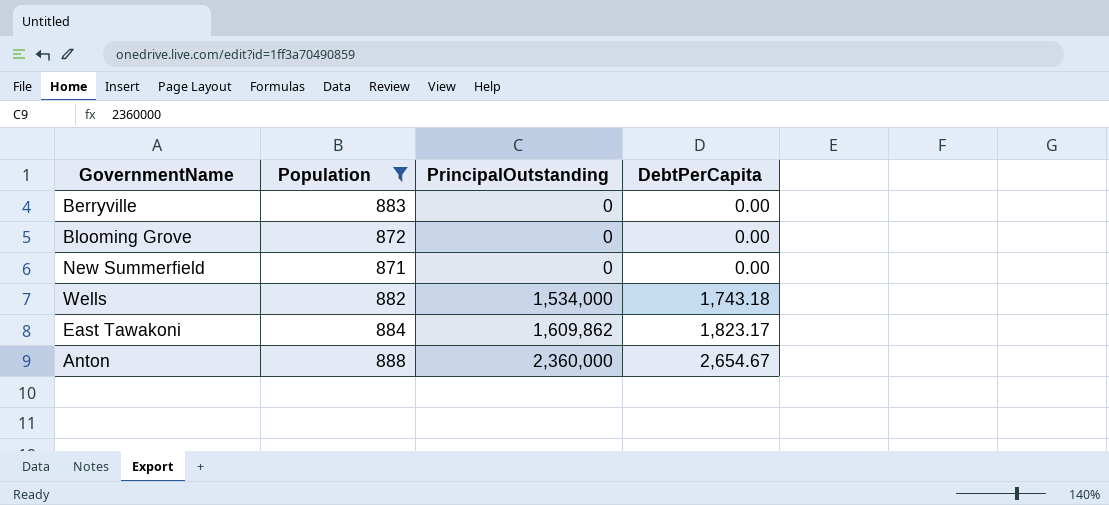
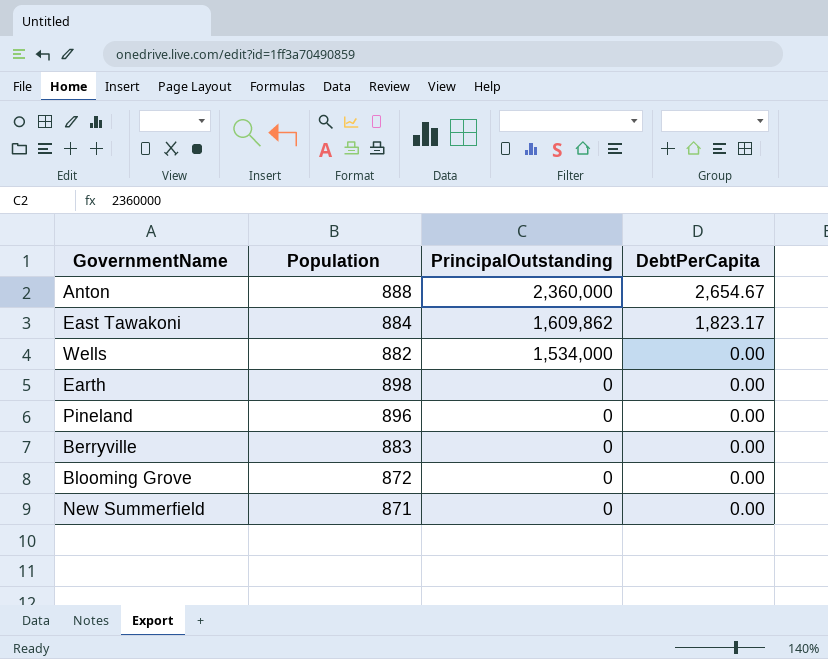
filter: Population <= 888 -> none
row order: PrincipalOutstanding ascending -> PrincipalOutstanding descending
Wells | DebtPerCapita: 1,743.18 -> 0.00

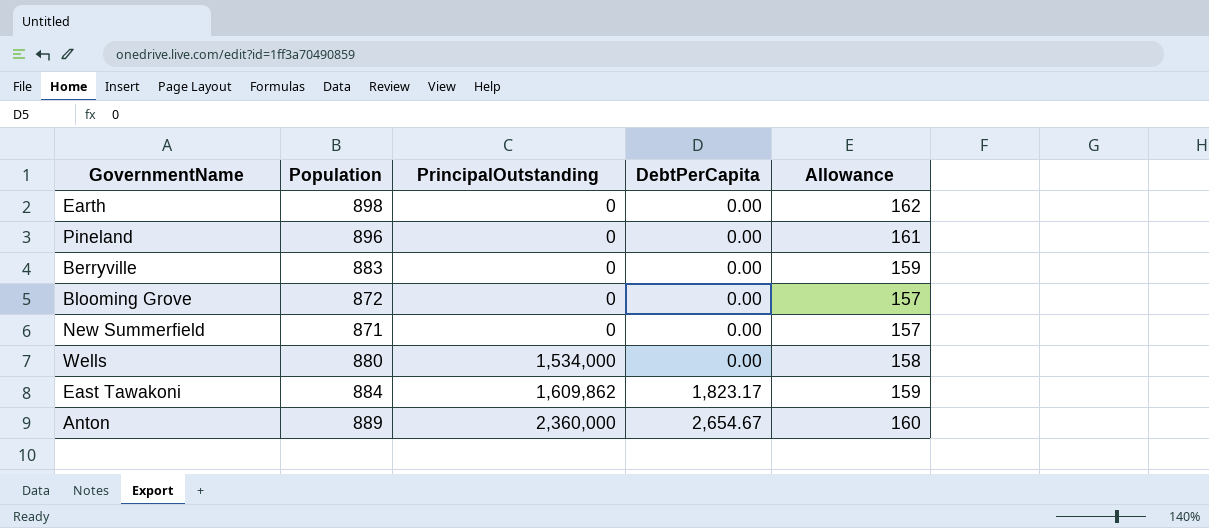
row order: PrincipalOutstanding descending -> PrincipalOutstanding ascending
column Allowance | formula: none -> [Population] * 0.18
Wells | Population: 882 -> 880
Anton | Population: 888 -> 889

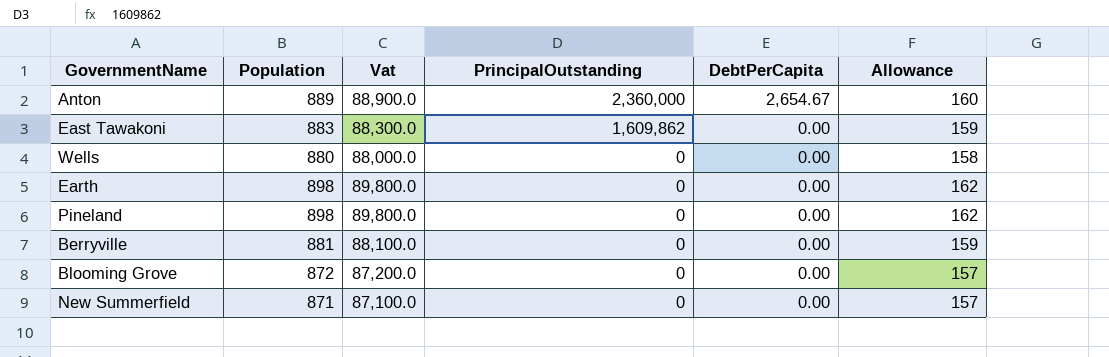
row order: PrincipalOutstanding ascending -> PrincipalOutstanding descending
column Vat | formula: none -> [Population] * 100
East Tawakoni | Population: 884 -> 883
East Tawakoni | DebtPerCapita: 1,823.17 -> 0.00
Wells | PrincipalOutstanding: 1,534,000 -> 0
Pineland | Population: 896 -> 898
Pineland | Allowance: 161 -> 162
Berryville | Population: 883 -> 881

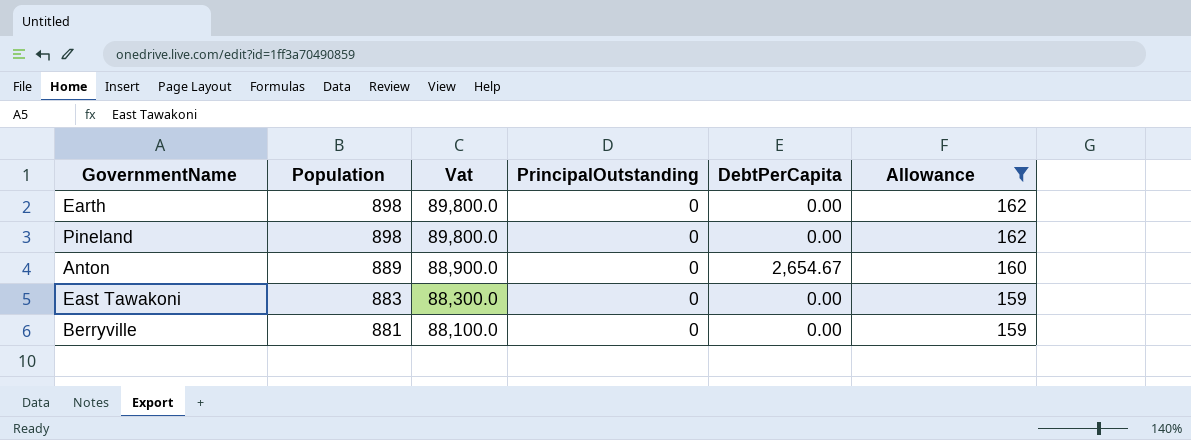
filter: none -> Allowance >= 159
row order: PrincipalOutstanding descending -> Population descending
Anton | PrincipalOutstanding: 2,360,000 -> 0
East Tawakoni | PrincipalOutstanding: 1,609,862 -> 0

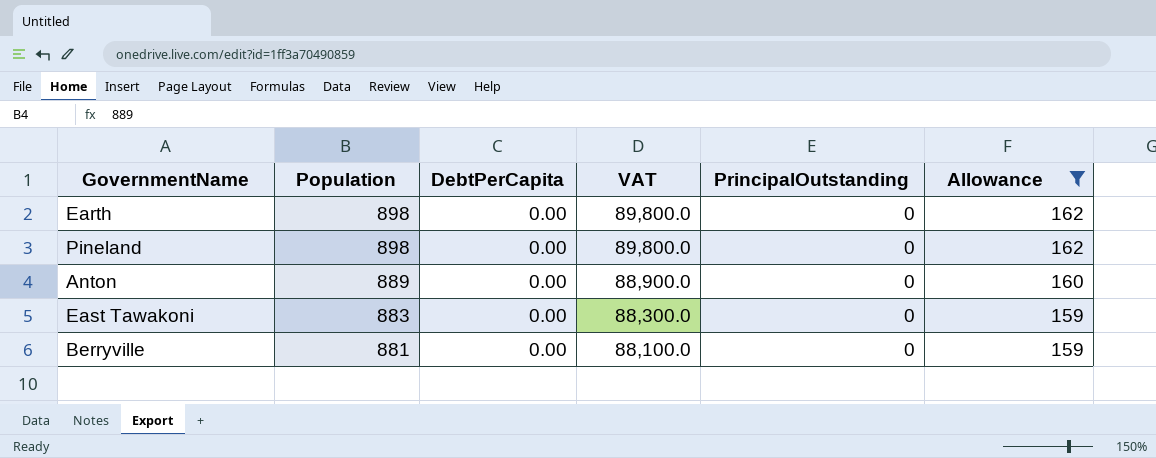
column DebtPerCapita | position: 5 -> 3
column name: Vat -> VAT
Anton | DebtPerCapita: 2,654.67 -> 0.00

